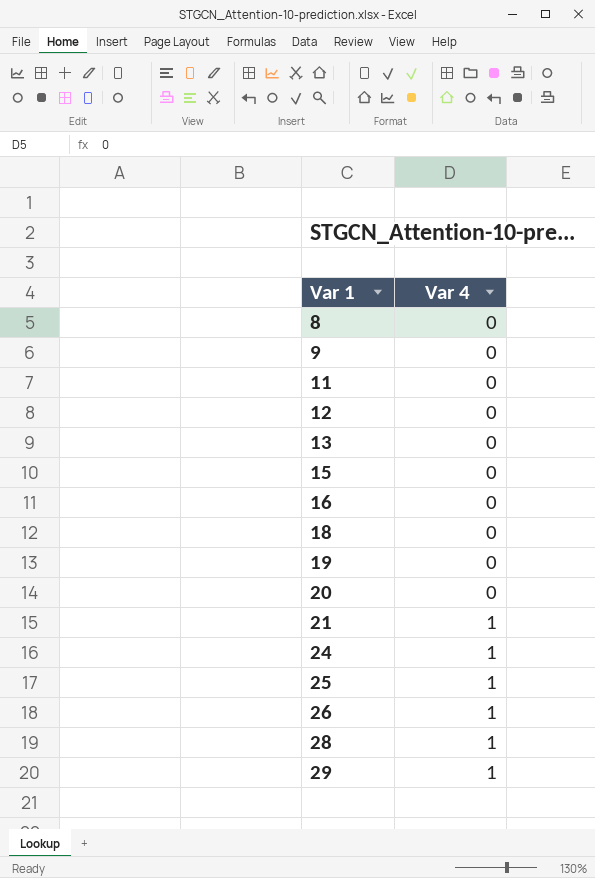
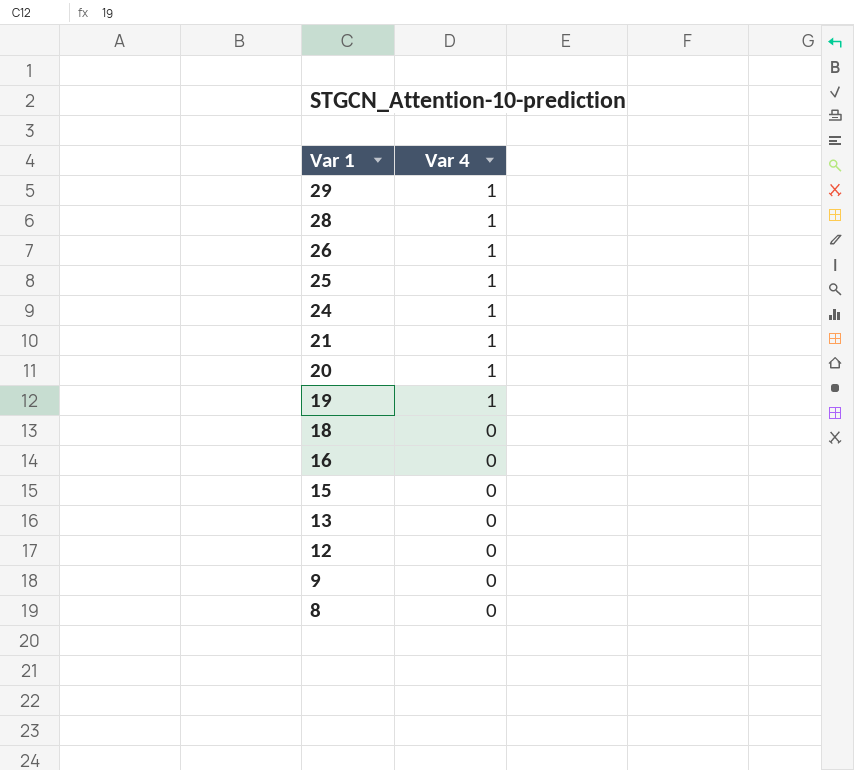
row order: Var 1 ascending -> Var 1 descending
row 11: 0 -> none
20 | Var 4: 0 -> 1
19 | Var 4: 0 -> 1

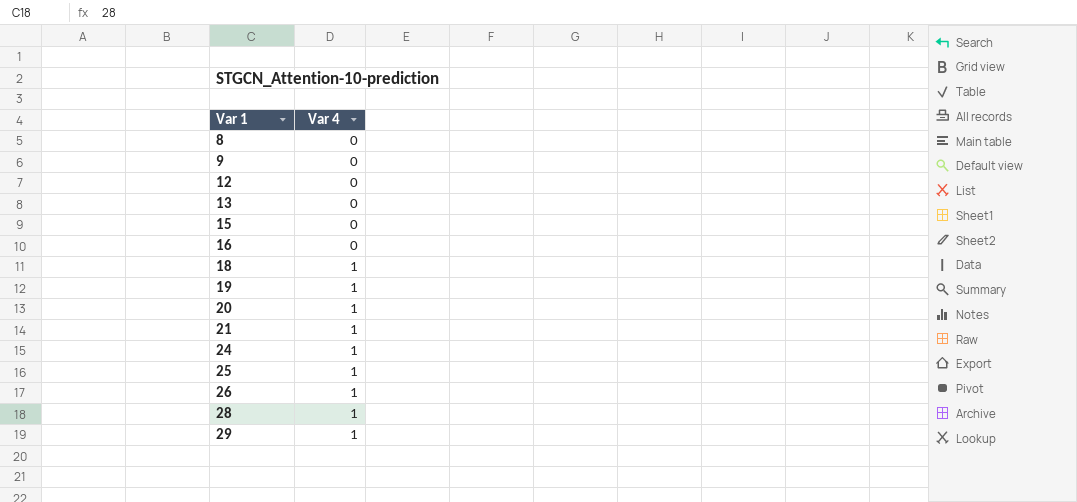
row order: Var 1 descending -> Var 1 ascending
18 | Var 4: 0 -> 1

